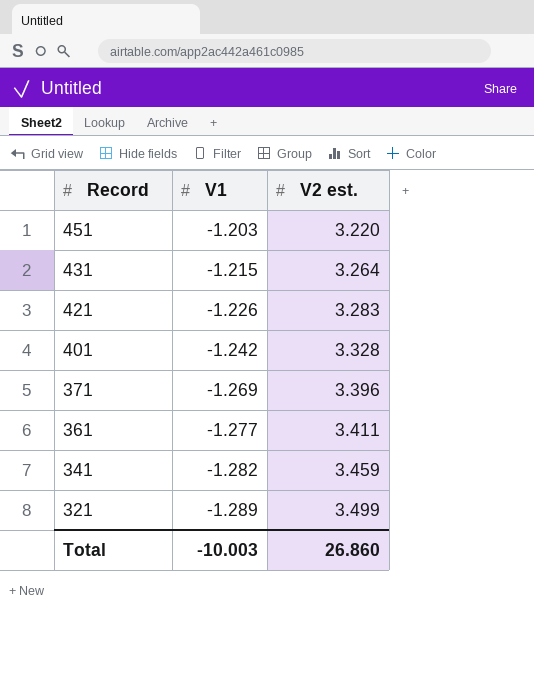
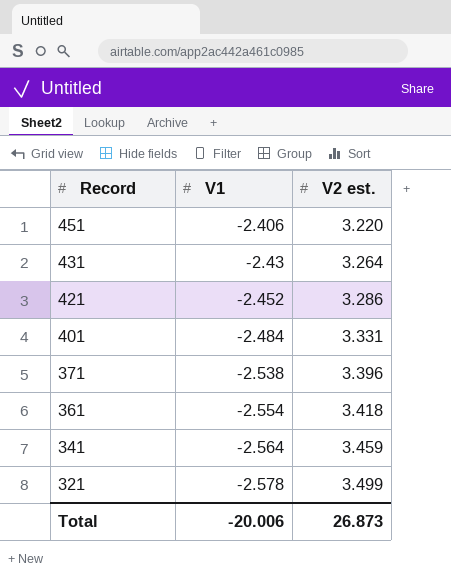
451 | V1: -1.203 -> -2.406
431 | V1: -1.215 -> -2.43
421 | V1: -1.226 -> -2.452
421 | V2 est.: 3.283 -> 3.286
401 | V1: -1.242 -> -2.484
401 | V2 est.: 3.328 -> 3.331
371 | V1: -1.269 -> -2.538
361 | V1: -1.277 -> -2.554
361 | V2 est.: 3.411 -> 3.418
341 | V1: -1.282 -> -2.564
321 | V1: -1.289 -> -2.578
Total | V1: -10.003 -> -20.006
Total | V2 est.: 26.860 -> 26.873

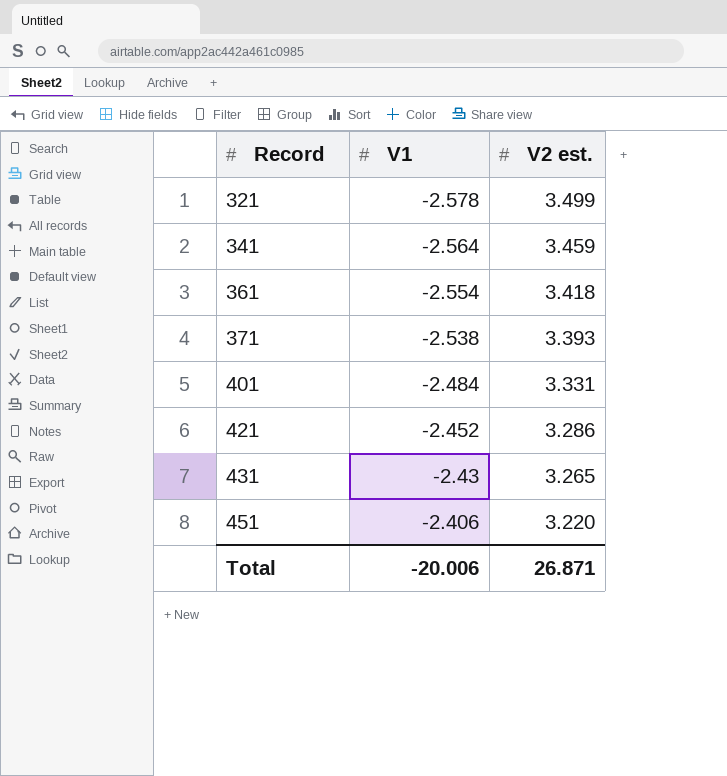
row order: Record descending -> Record ascending
371 | V2 est.: 3.396 -> 3.393
431 | V2 est.: 3.264 -> 3.265
Total | V2 est.: 26.873 -> 26.871

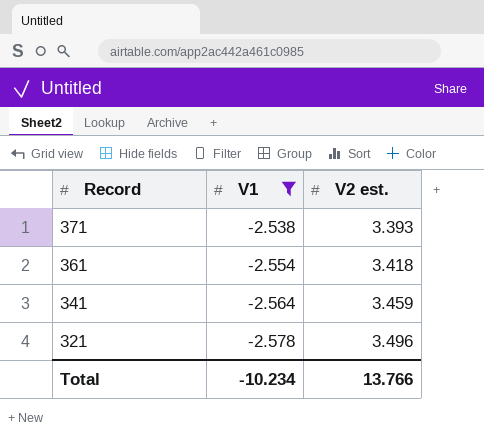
filter: none -> V1 <= -2.538
row order: Record ascending -> Record descending
321 | V2 est.: 3.499 -> 3.496
Total | V1: -20.006 -> -10.234
Total | V2 est.: 26.871 -> 13.766

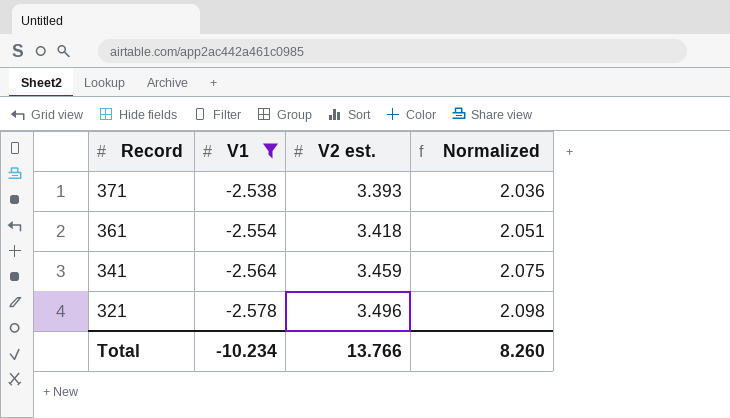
column Normalized | formula: none -> [V2 est.] * 0.6

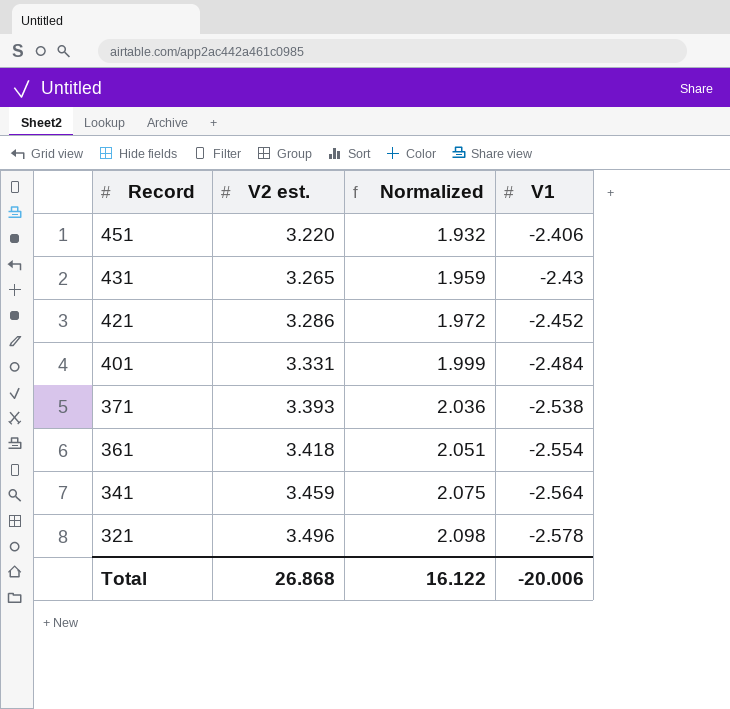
filter: V1 <= -2.538 -> none
column V1 | position: 2 -> 4
Total | V2 est.: 13.766 -> 26.868
Total | Normalized: 8.260 -> 16.122
Total | V1: -10.234 -> -20.006

